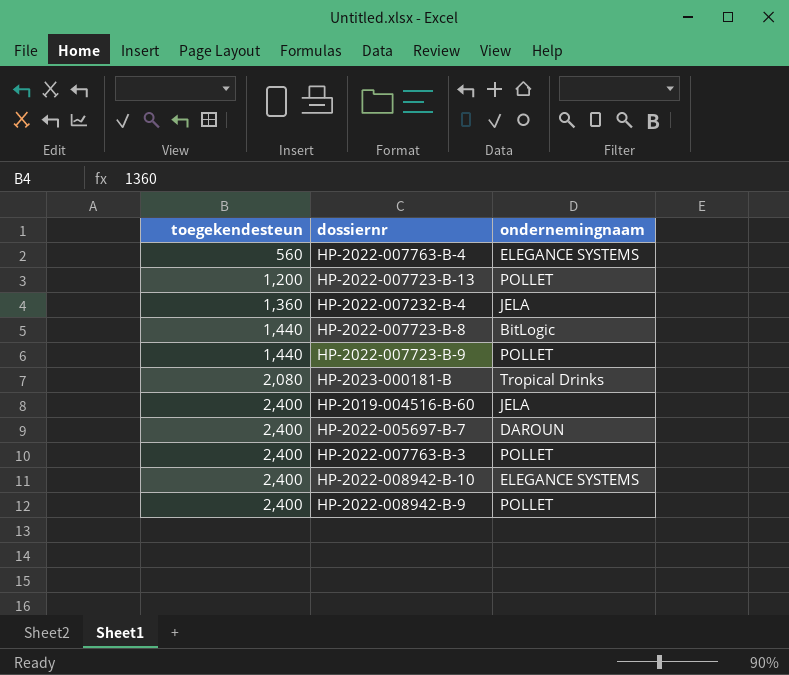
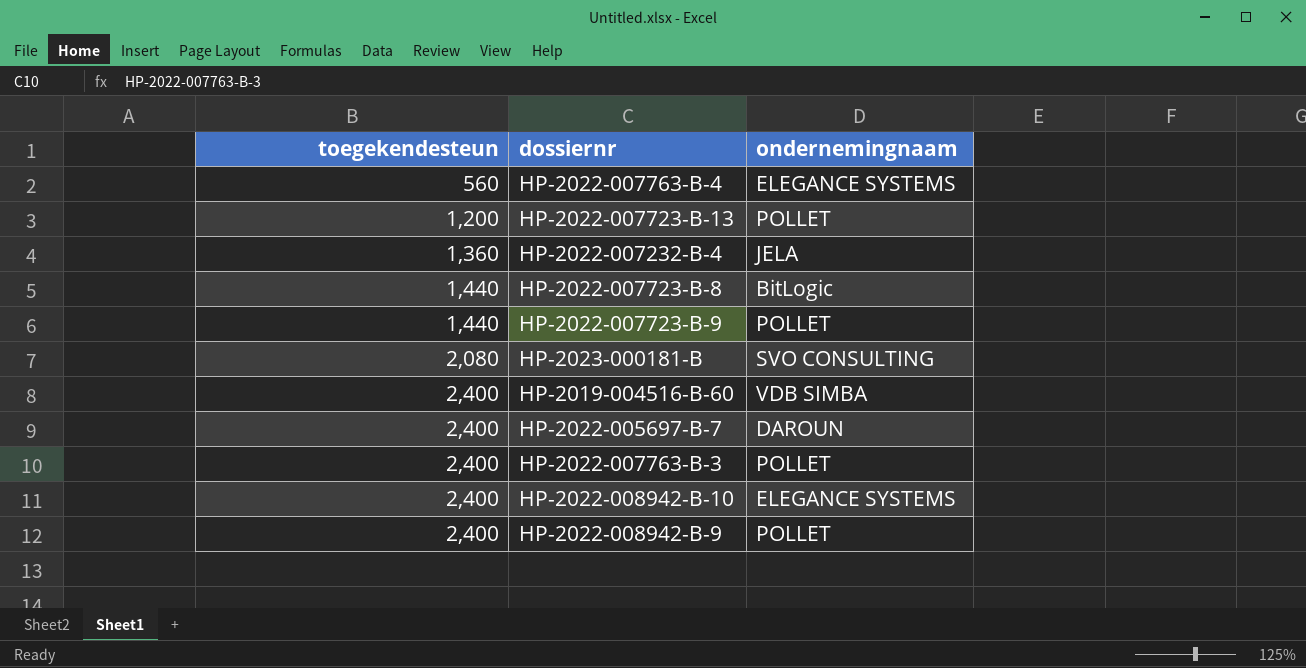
HP-2023-000181-B | ondernemingnaam: Tropical Drinks -> SVO CONSULTING
HP-2019-004516-B-60 | ondernemingnaam: JELA -> VDB SIMBA

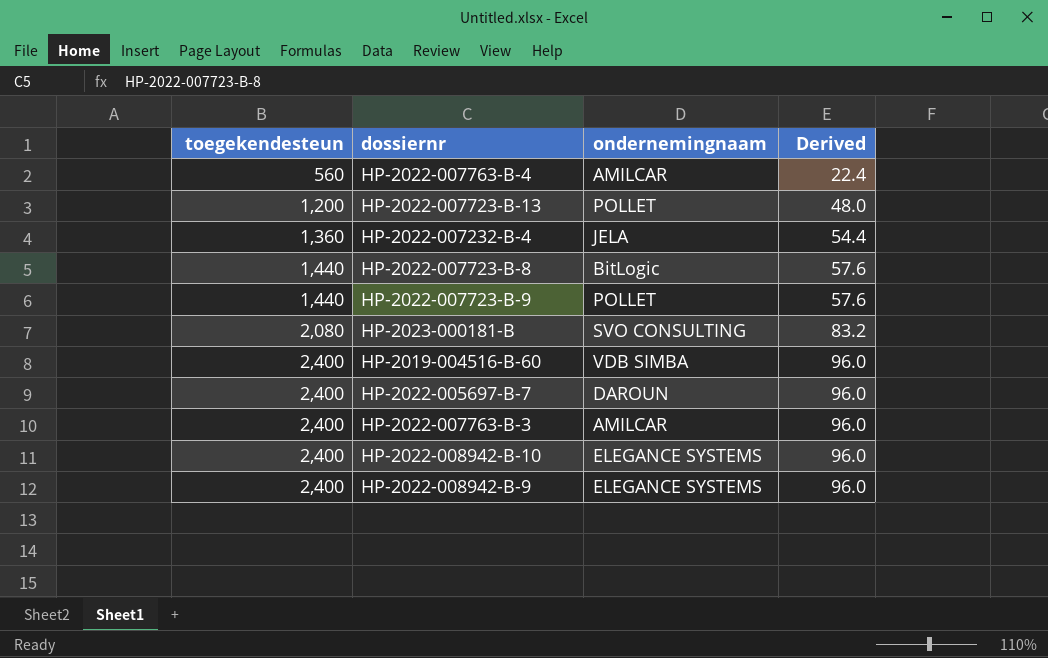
column Derived | formula: none -> [toegekendesteun] * 0.04
HP-2022-007763-B-4 | ondernemingnaam: ELEGANCE SYSTEMS -> AMILCAR
HP-2022-007763-B-3 | ondernemingnaam: POLLET -> AMILCAR
HP-2022-008942-B-9 | ondernemingnaam: POLLET -> ELEGANCE SYSTEMS

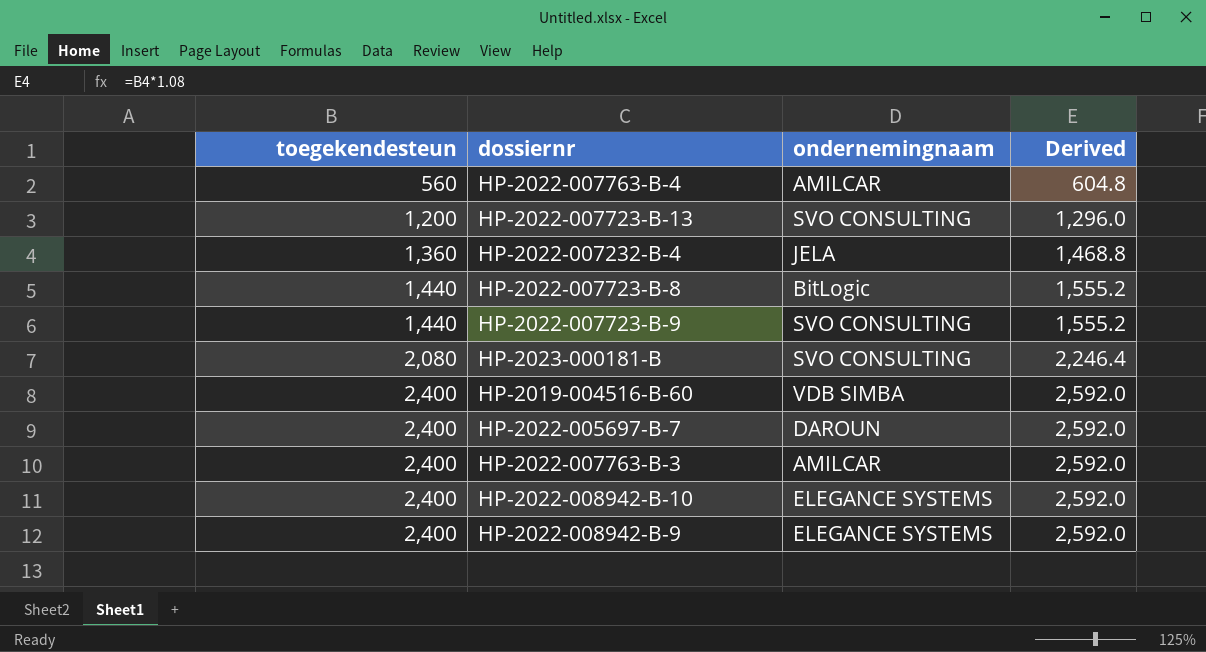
column Derived | formula: [toegekendesteun] * 0.04 -> [toegekendesteun] * 1.08
HP-2022-007723-B-13 | ondernemingnaam: POLLET -> SVO CONSULTING
HP-2022-007723-B-9 | ondernemingnaam: POLLET -> SVO CONSULTING

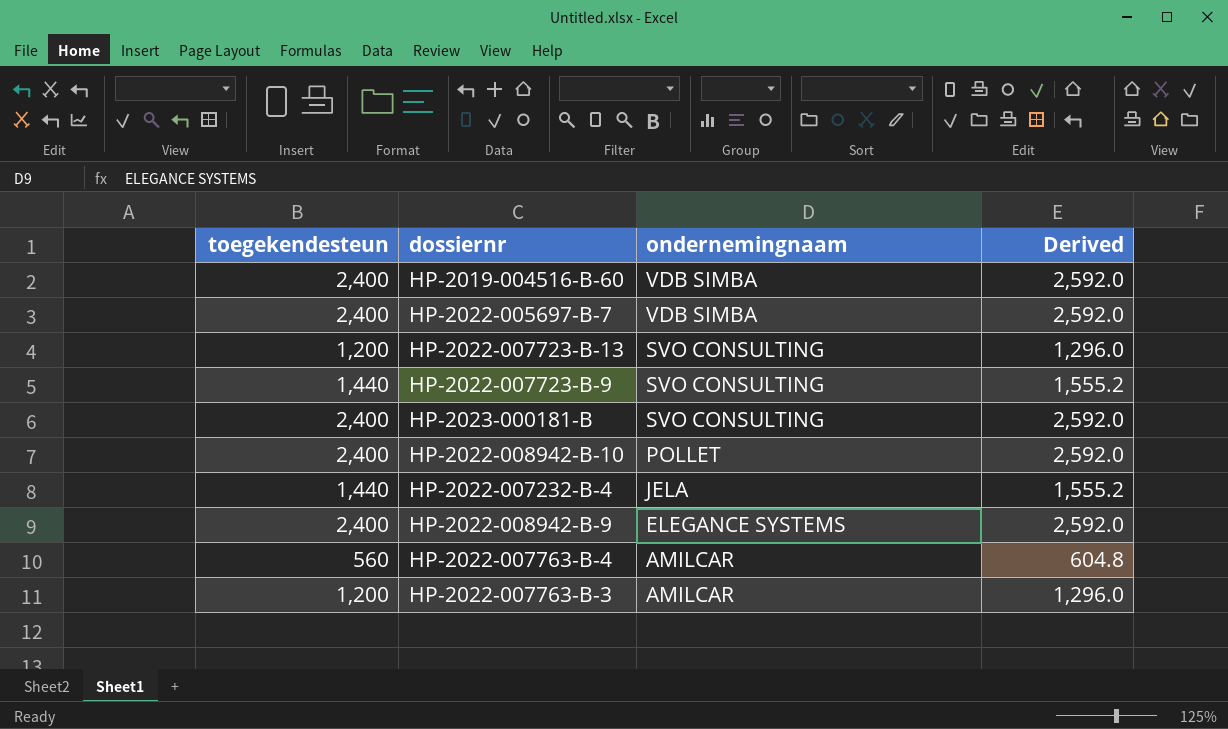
row order: toegekendesteun ascending -> ondernemingnaam descending
row HP-2022-007723-B-8: 1,440 | BitLogic | 1,555.2 -> none
HP-2022-005697-B-7 | ondernemingnaam: DAROUN -> VDB SIMBA
HP-2023-000181-B | toegekendesteun: 2,080 -> 2,400
HP-2023-000181-B | Derived: 2,246.4 -> 2,592.0
HP-2022-008942-B-10 | ondernemingnaam: ELEGANCE SYSTEMS -> POLLET
HP-2022-007232-B-4 | toegekendesteun: 1,360 -> 1,440
HP-2022-007232-B-4 | Derived: 1,468.8 -> 1,555.2
HP-2022-007763-B-3 | toegekendesteun: 2,400 -> 1,200
HP-2022-007763-B-3 | Derived: 2,592.0 -> 1,296.0

